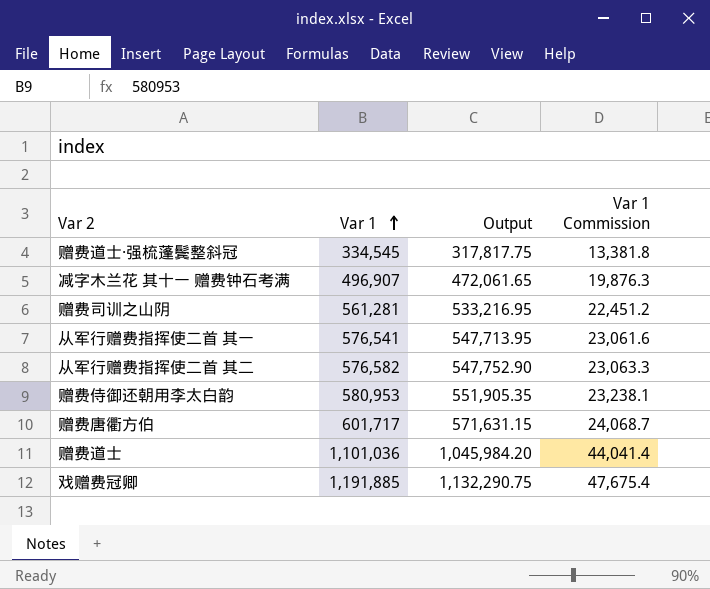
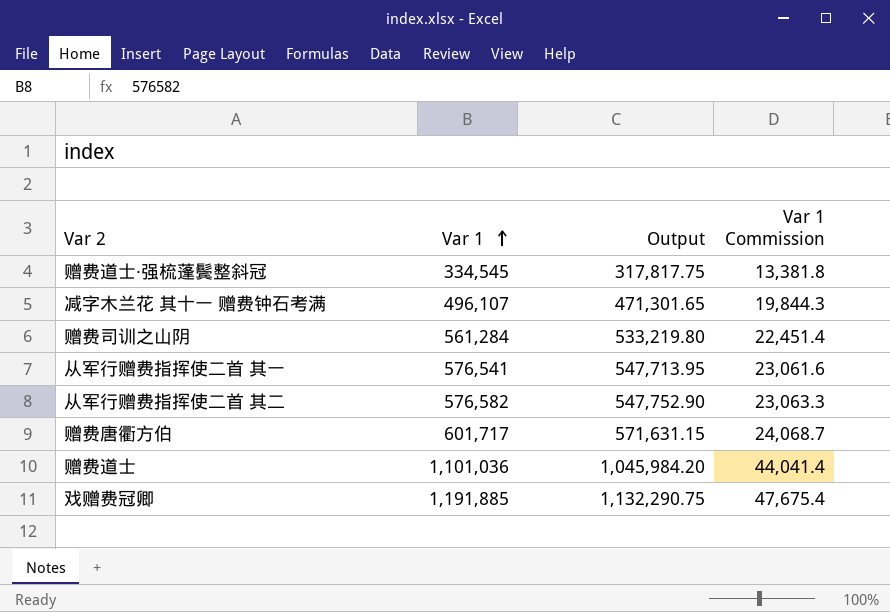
row 赠费侍御还朝用李太白韵: 580,953 | 551,905.35 | 23,238.1 -> none
减字木兰花 其十一 赠费钟石考满 | Var 1: 496,907 -> 496,107
减字木兰花 其十一 赠费钟石考满 | Output: 472,061.65 -> 471,301.65
减字木兰花 其十一 赠费钟石考满 | Var 1 Commission: 19,876.3 -> 19,844.3
赠费司训之山阴 | Var 1: 561,281 -> 561,284
赠费司训之山阴 | Output: 533,216.95 -> 533,219.80
赠费司训之山阴 | Var 1 Commission: 22,451.2 -> 22,451.4

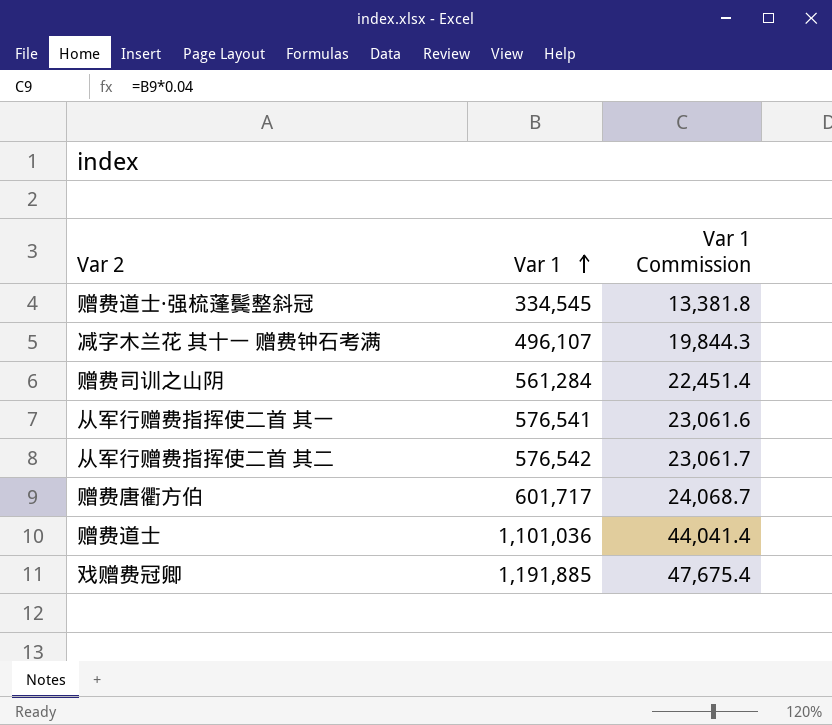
column Output | formula: [Var 1] * 0.95 -> none
从军行赠费指挥使二首 其二 | Var 1: 576,582 -> 576,542
从军行赠费指挥使二首 其二 | Var 1 Commission: 23,063.3 -> 23,061.7

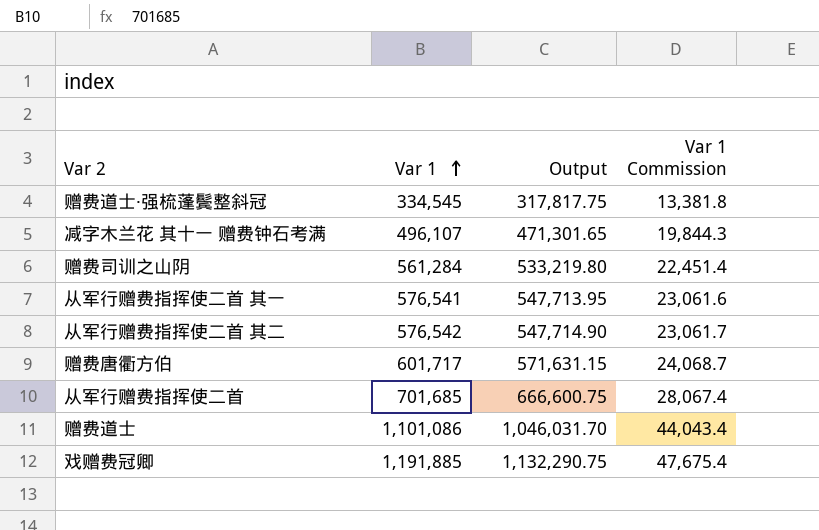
column Output | formula: none -> [Var 1] * 0.95
row 从军行赠费指挥使二首: none -> 701,685 | 666,600.75 | 28,067.4
赠费道士 | Var 1: 1,101,036 -> 1,101,086
赠费道士 | Var 1 Commission: 44,041.4 -> 44,043.4

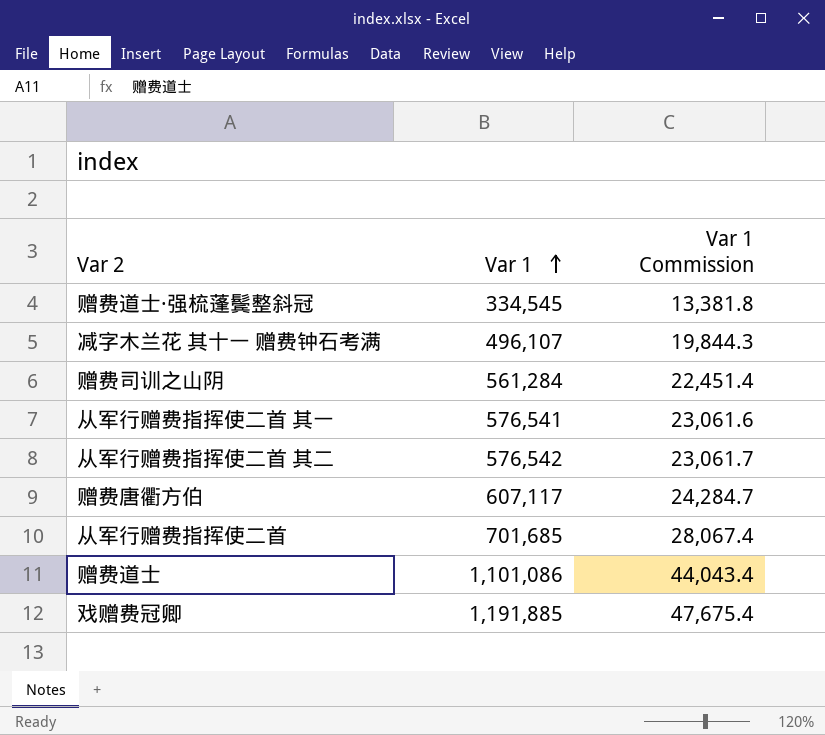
column Output | formula: [Var 1] * 0.95 -> none
赠费唐衢方伯 | Var 1: 601,717 -> 607,117
赠费唐衢方伯 | Var 1 Commission: 24,068.7 -> 24,284.7

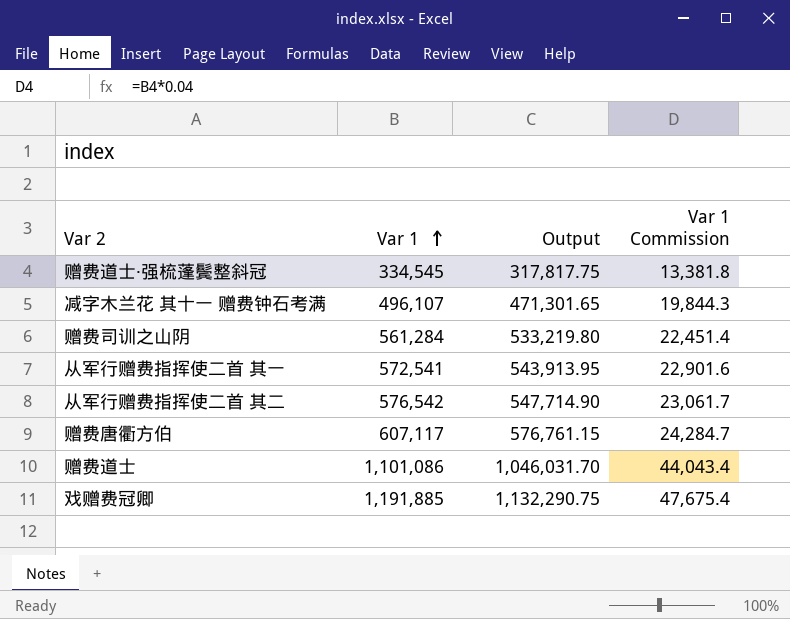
column Output | formula: none -> [Var 1] * 0.95
row 从军行赠费指挥使二首: 701,685 | 28,067.4 -> none
从军行赠费指挥使二首 其一 | Var 1: 576,541 -> 572,541
从军行赠费指挥使二首 其一 | Var 1 Commission: 23,061.6 -> 22,901.6

